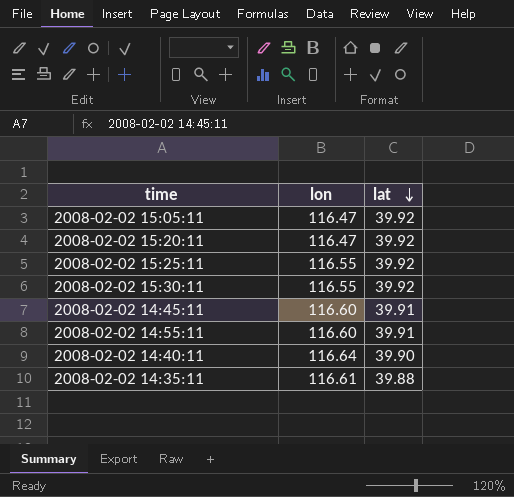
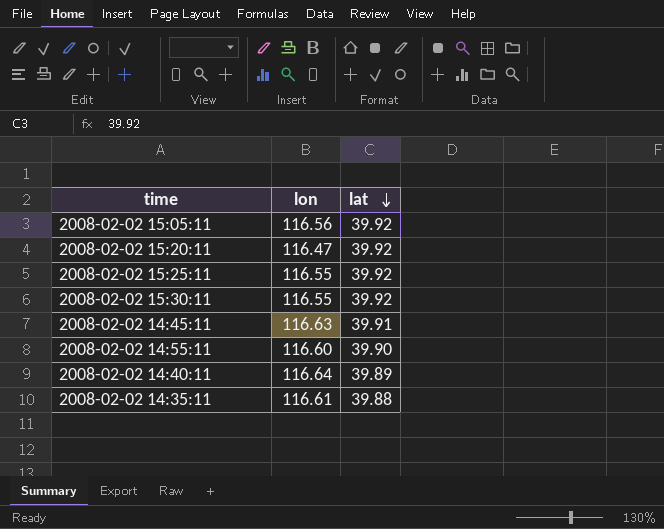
2008-02-02 15:05:11 | lon: 116.47 -> 116.56
2008-02-02 14:45:11 | lon: 116.60 -> 116.63
2008-02-02 14:55:11 | lat: 39.91 -> 39.90
2008-02-02 14:40:11 | lat: 39.90 -> 39.89

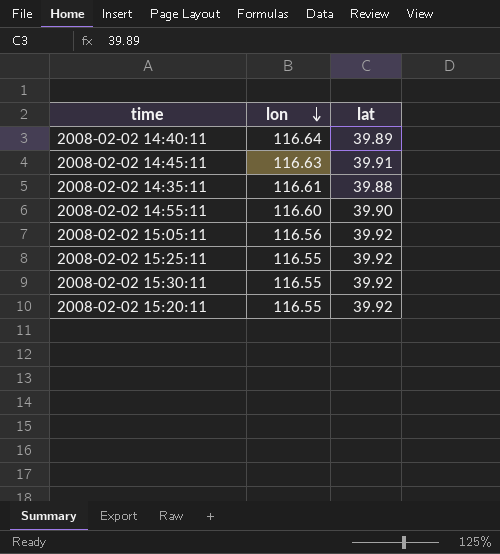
row order: lat descending -> lon descending
2008-02-02 15:20:11 | lon: 116.47 -> 116.55

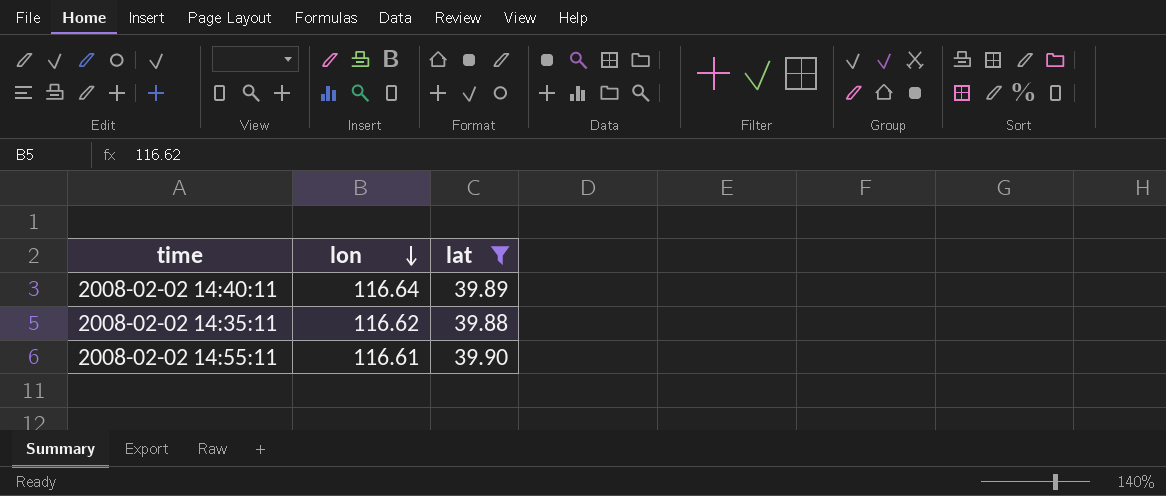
filter: none -> lat <= 39.90
2008-02-02 14:35:11 | lon: 116.61 -> 116.62
2008-02-02 14:55:11 | lon: 116.60 -> 116.61

